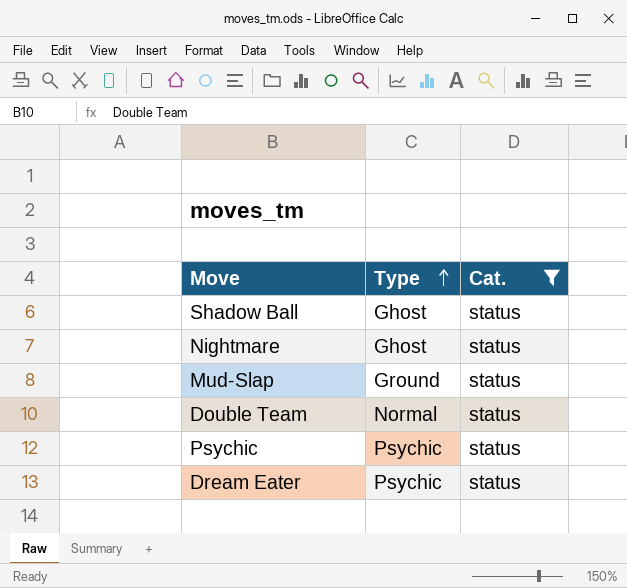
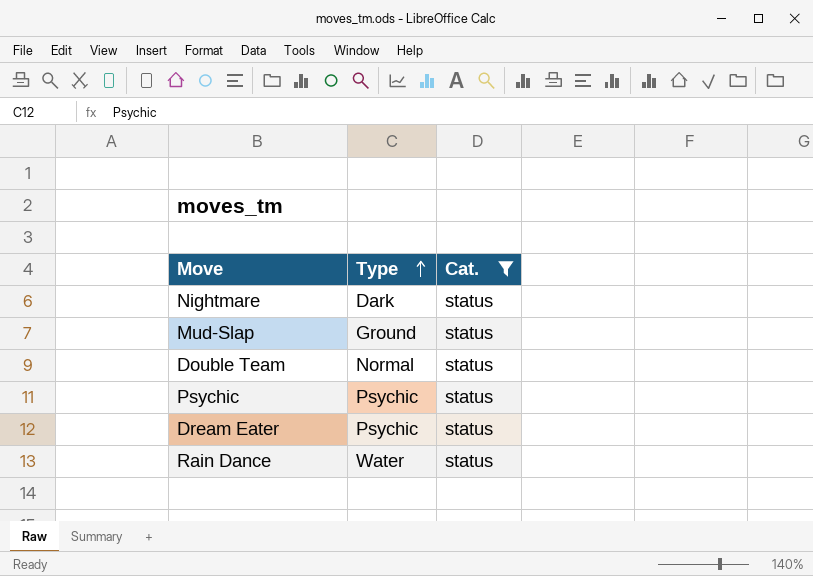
row Shadow Ball: Ghost | status -> none
Nightmare | Type: Ghost -> Dark
row Rain Dance: none -> Water | status

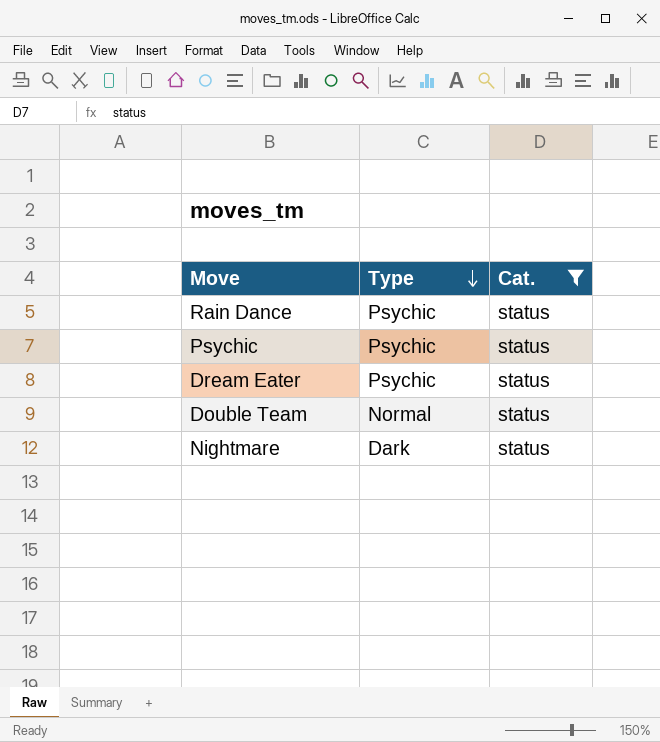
row order: Type ascending -> Type descending
row Mud-Slap: Ground | status -> none
Rain Dance | Type: Water -> Psychic

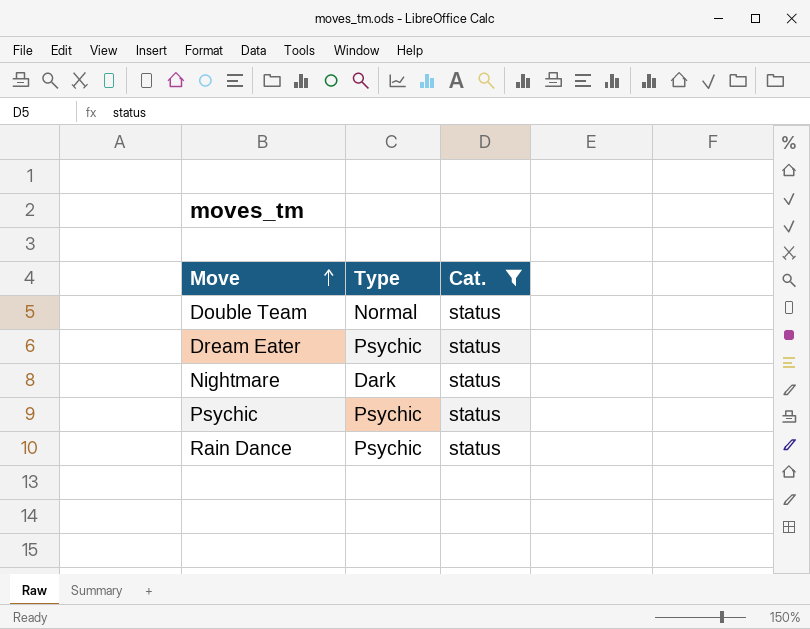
row order: Type descending -> Move ascending

